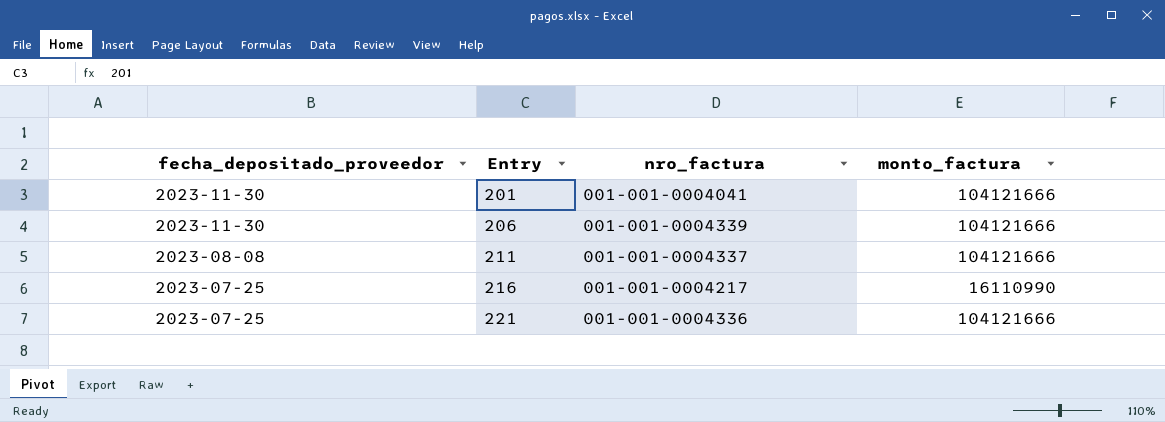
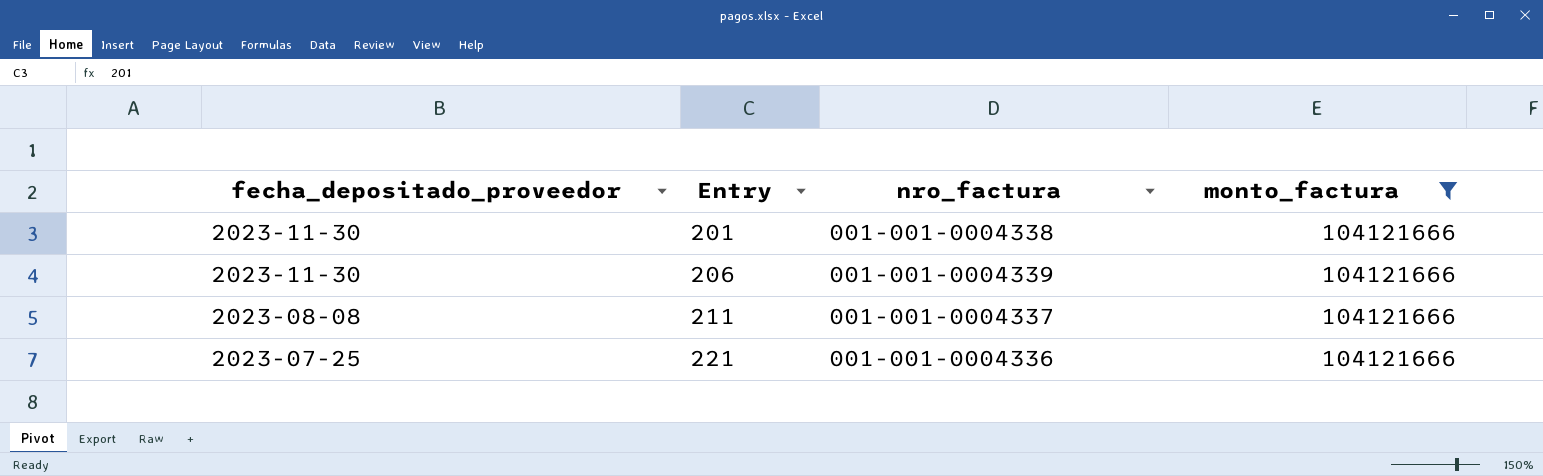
filter: none -> monto_factura = 104121666
201 | nro_factura: 001-001-0004041 -> 001-001-0004338

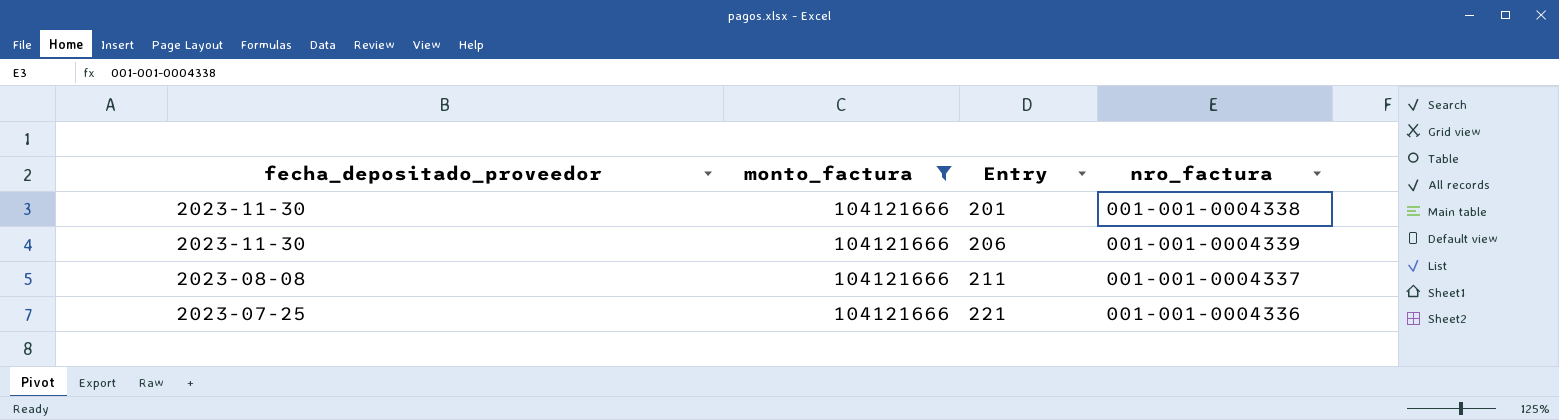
column monto_factura | position: 4 -> 2

